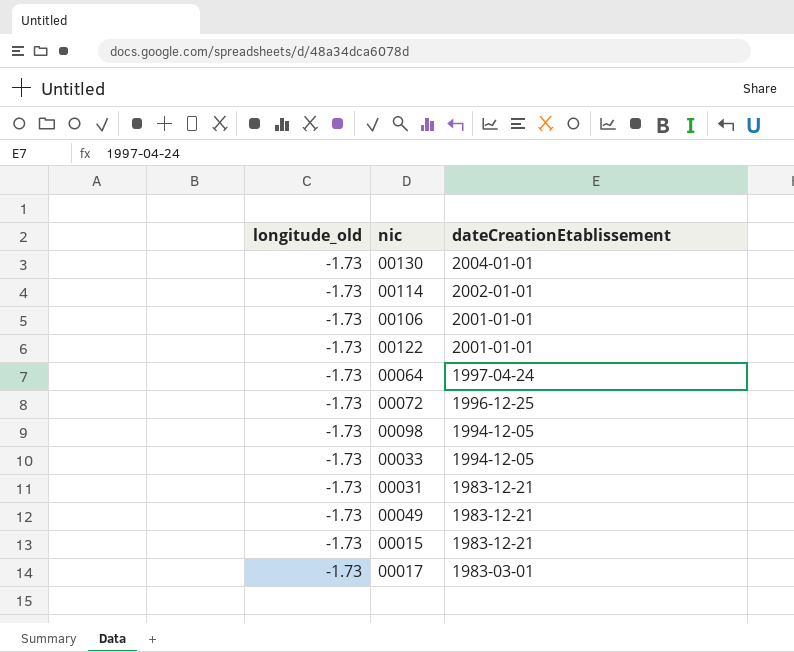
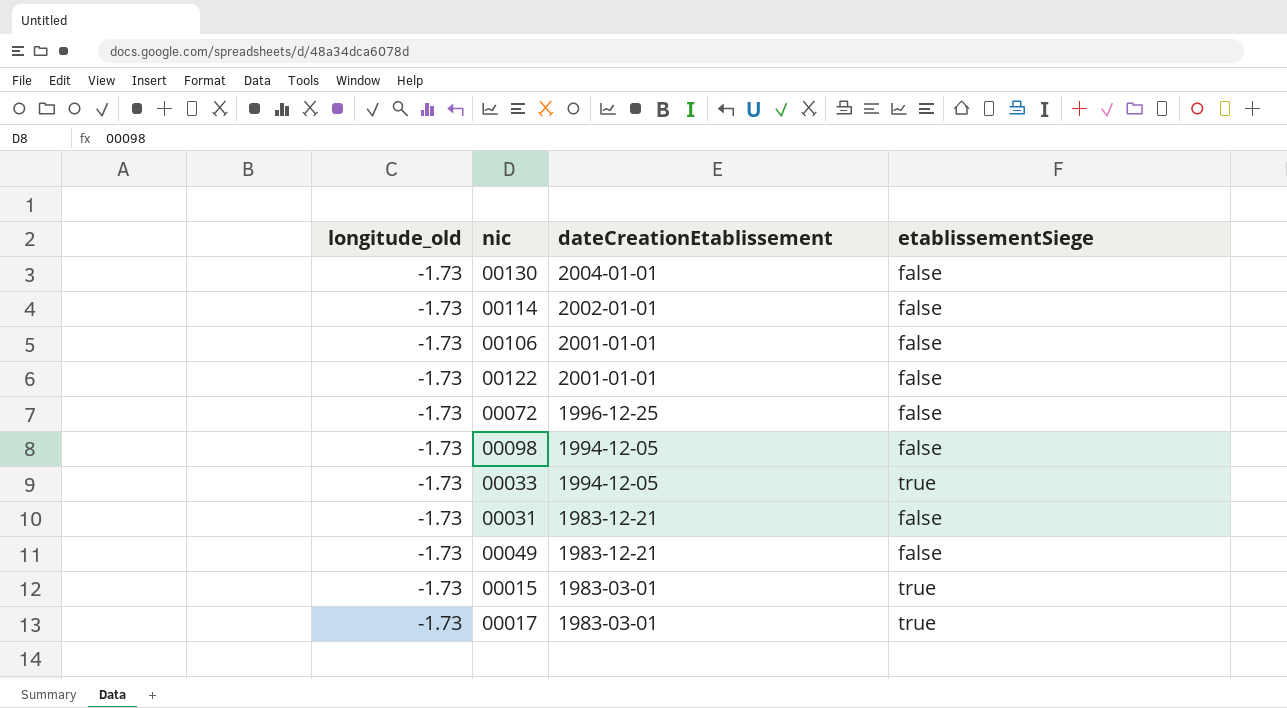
column etablissementSiege | position: none -> 4
row 00064: -1.73 | 1997-04-24 -> none
00015 | dateCreationEtablissement: 1983-12-21 -> 1983-03-01

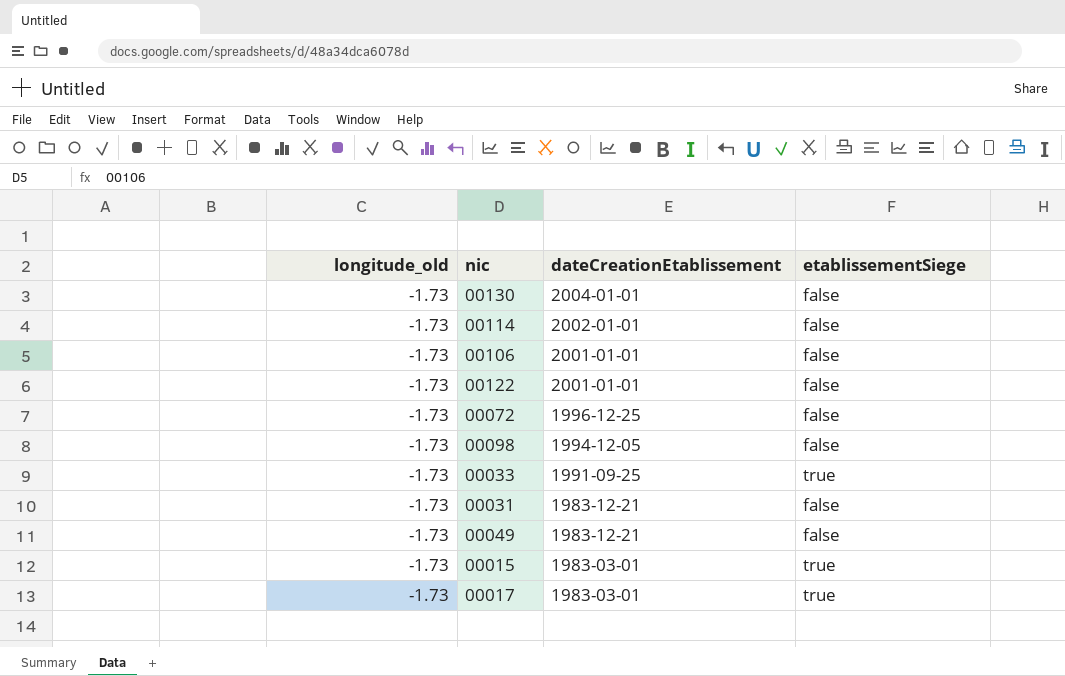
00033 | dateCreationEtablissement: 1994-12-05 -> 1991-09-25

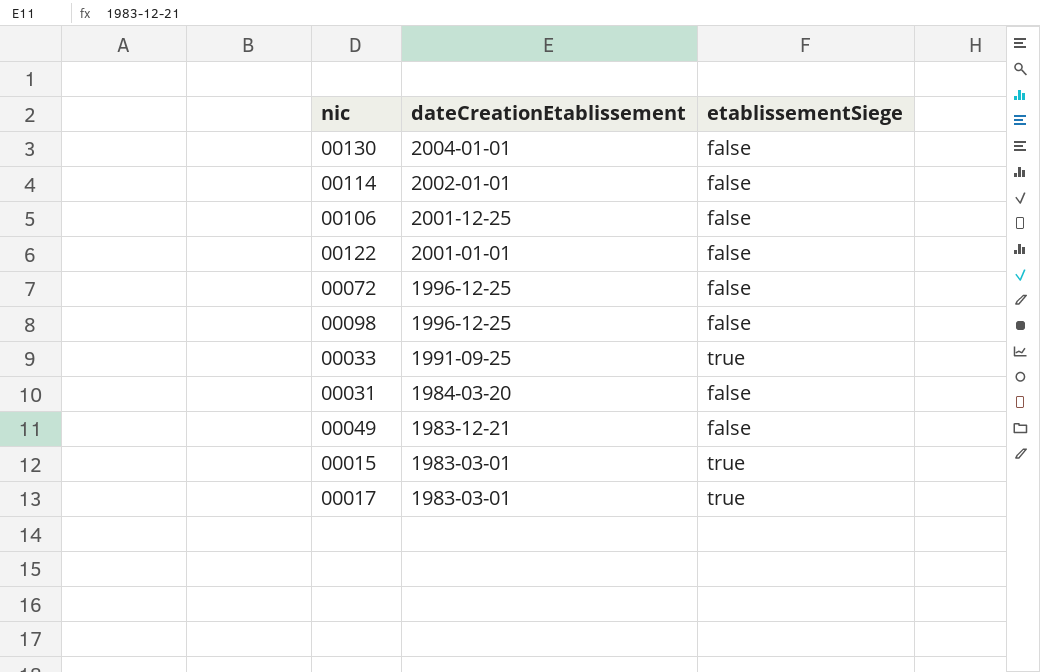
column longitude_old | position: 1 -> none
00106 | dateCreationEtablissement: 2001-01-01 -> 2001-12-25
00098 | dateCreationEtablissement: 1994-12-05 -> 1996-12-25
00031 | dateCreationEtablissement: 1983-12-21 -> 1984-03-20

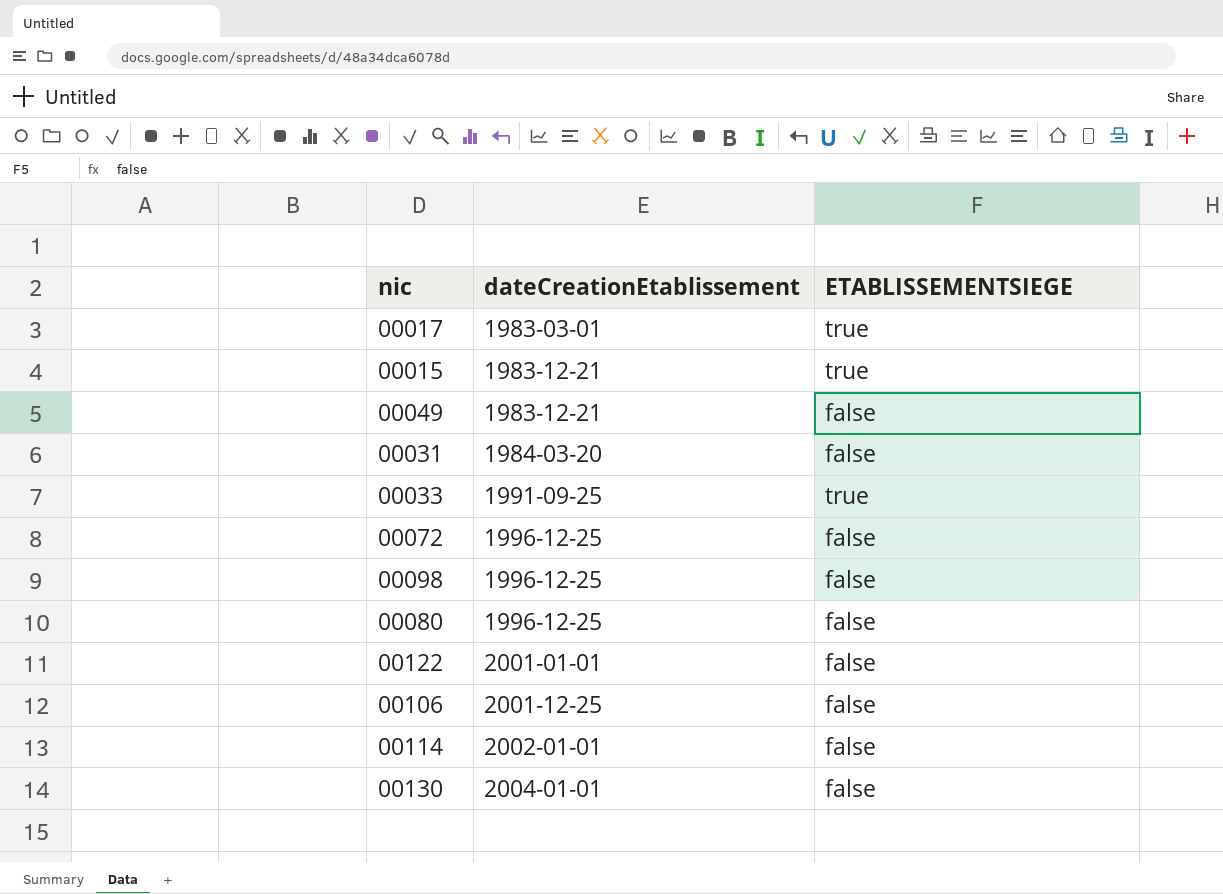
row order: dateCreationEtablissement descending -> dateCreationEtablissement ascending
column name: etablissementSiege -> ETABLISSEMENTSIEGE
00015 | dateCreationEtablissement: 1983-03-01 -> 1983-12-21
row 00080: none -> 1996-12-25 | false

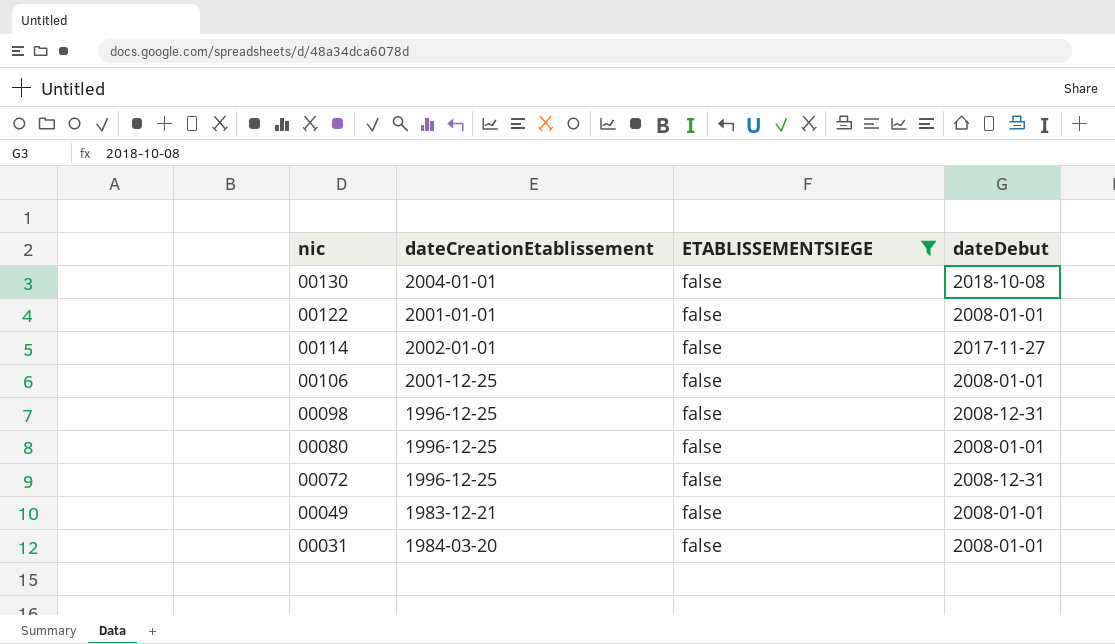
filter: none -> ETABLISSEMENTSIEGE = false
row order: dateCreationEtablissement ascending -> nic descending
column dateDebut | position: none -> 4

